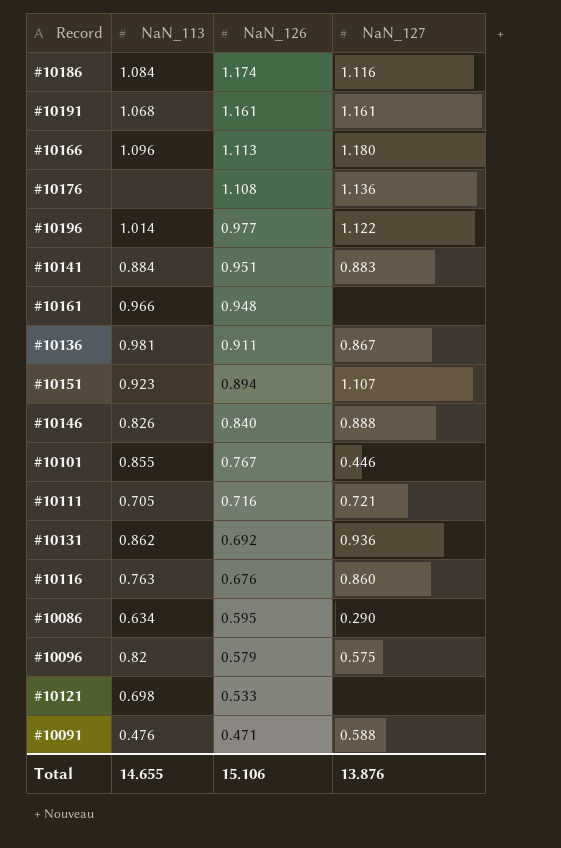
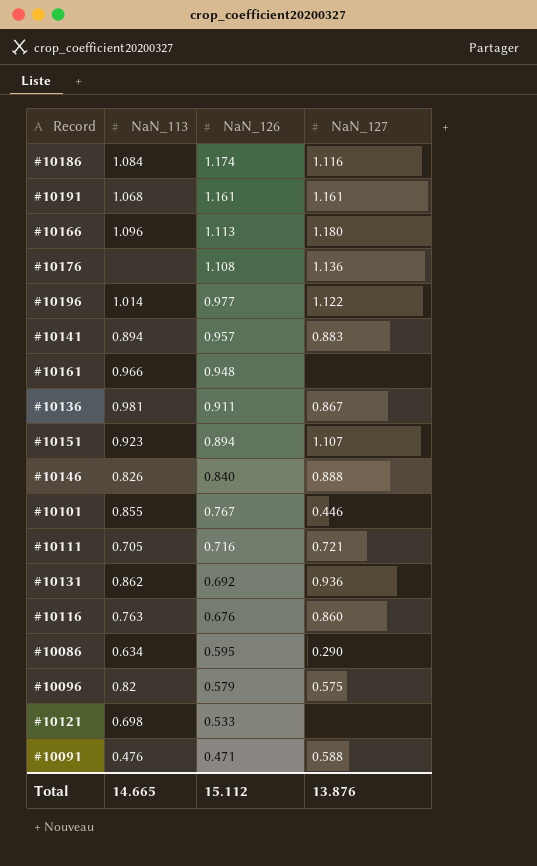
#10141 | NaN_113: 0.884 -> 0.894
#10141 | NaN_126: 0.951 -> 0.957
Total | NaN_113: 14.655 -> 14.665
Total | NaN_126: 15.106 -> 15.112

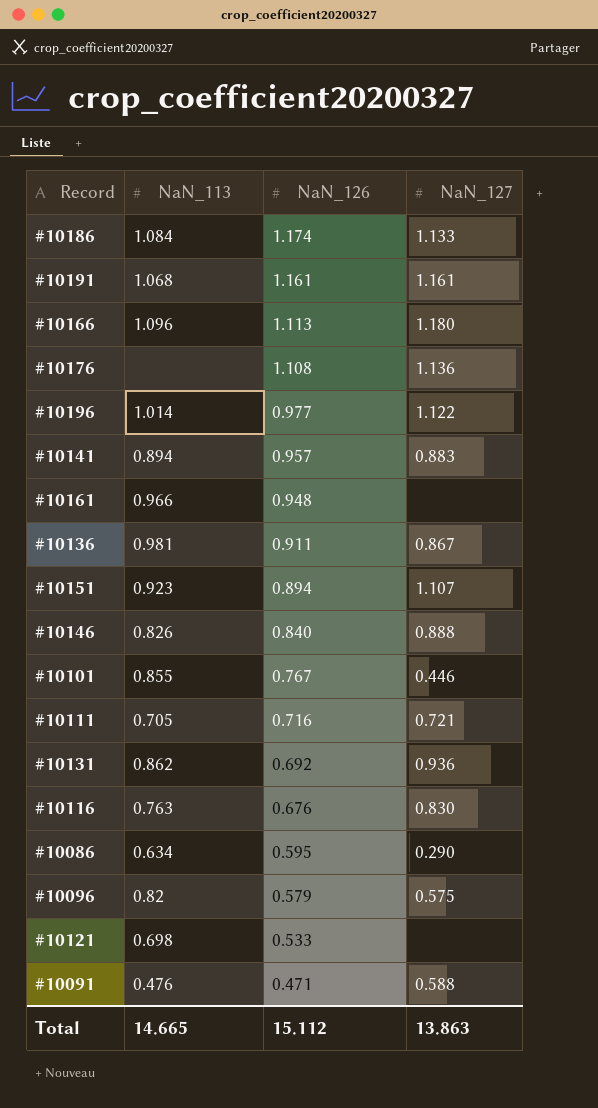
#10186 | NaN_127: 1.116 -> 1.133
#10116 | NaN_127: 0.860 -> 0.830
Total | NaN_127: 13.876 -> 13.863

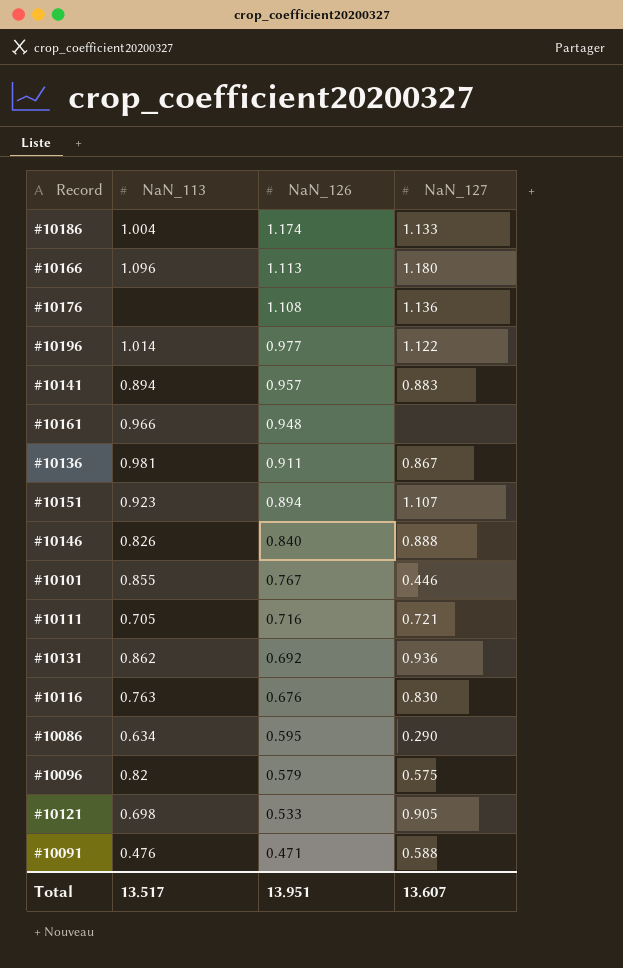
row #10191: 1.068 | 1.161 | 1.161 -> none
#10186 | NaN_113: 1.084 -> 1.004
#10121 | NaN_127: none -> 0.905
Total | NaN_113: 14.665 -> 13.517
Total | NaN_126: 15.112 -> 13.951
Total | NaN_127: 13.863 -> 13.607

